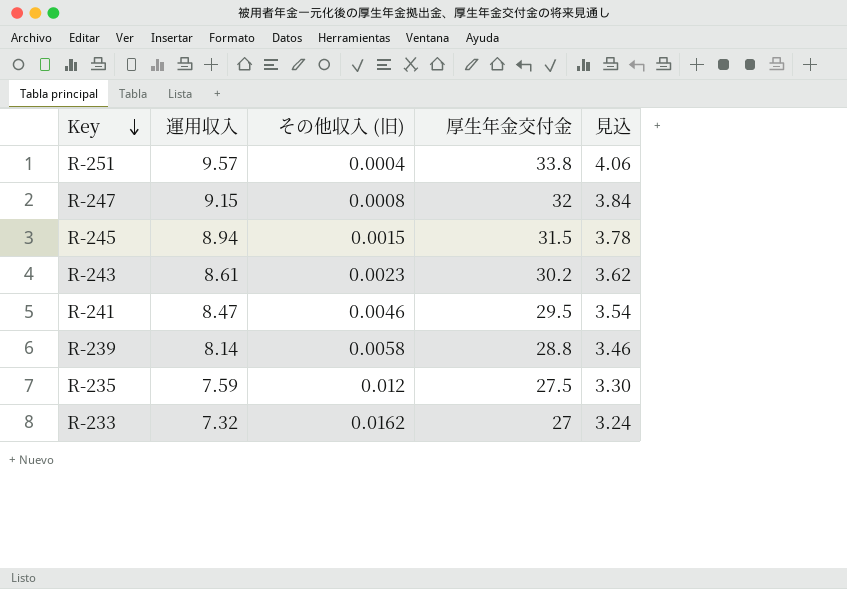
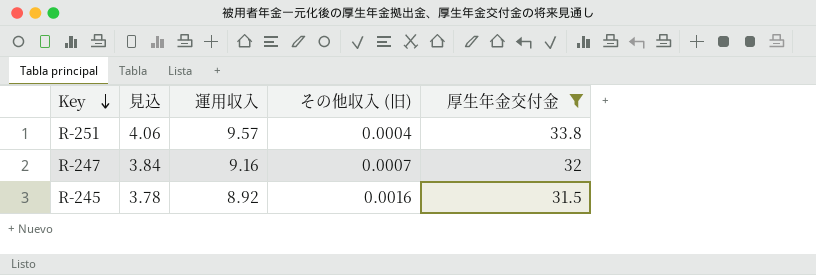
filter: none -> 厚生年金交付金 >= 31.5
column 見込 | position: 5 -> 2
R-247 | 運用収入: 9.15 -> 9.16
R-247 | その他収入 (旧): 0.0008 -> 0.0007
R-245 | 運用収入: 8.94 -> 8.92
R-245 | その他収入 (旧): 0.0015 -> 0.0016

